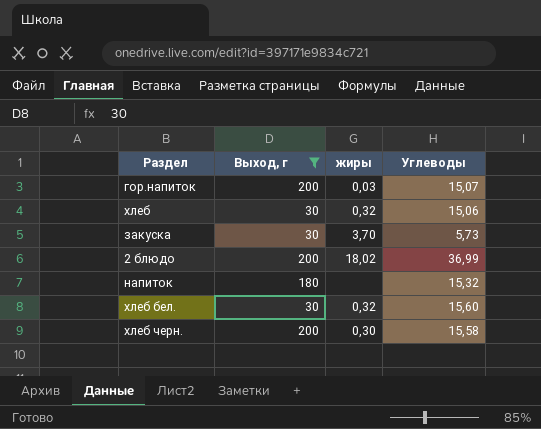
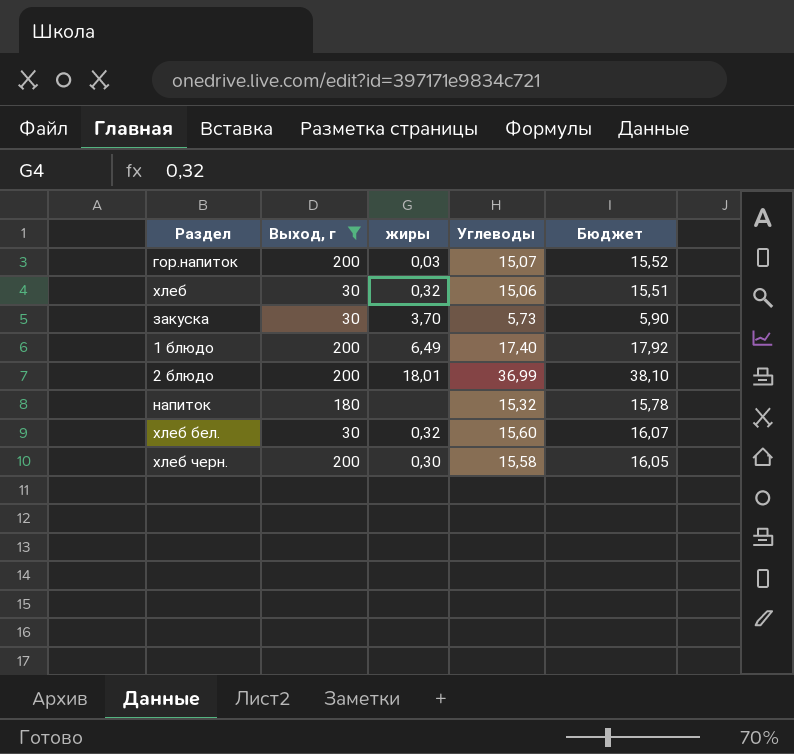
column Бюджет | formula: none -> [Углеводы] * 1,03
row 1 блюдо: none -> 200 | 6,49 | 17,40 | 17,92
2 блюдо | жиры: 18,02 -> 18,01

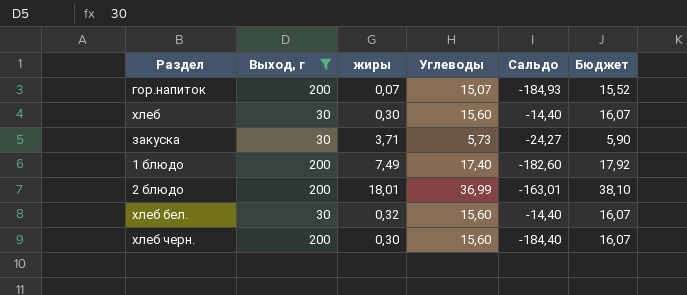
column Сальдо | formula: none -> [Углеводы] - [Выход, г]
row напиток: 180 | none | 15,32 | 15,78 -> none
гор.напиток | жиры: 0,03 -> 0,07
хлеб | жиры: 0,32 -> 0,30
хлеб | Углеводы: 15,06 -> 15,60
хлеб | Бюджет: 15,51 -> 16,07
закуска | жиры: 3,70 -> 3,71
1 блюдо | жиры: 6,49 -> 7,49
хлеб черн. | Углеводы: 15,58 -> 15,60
хлеб черн. | Бюджет: 16,05 -> 16,07

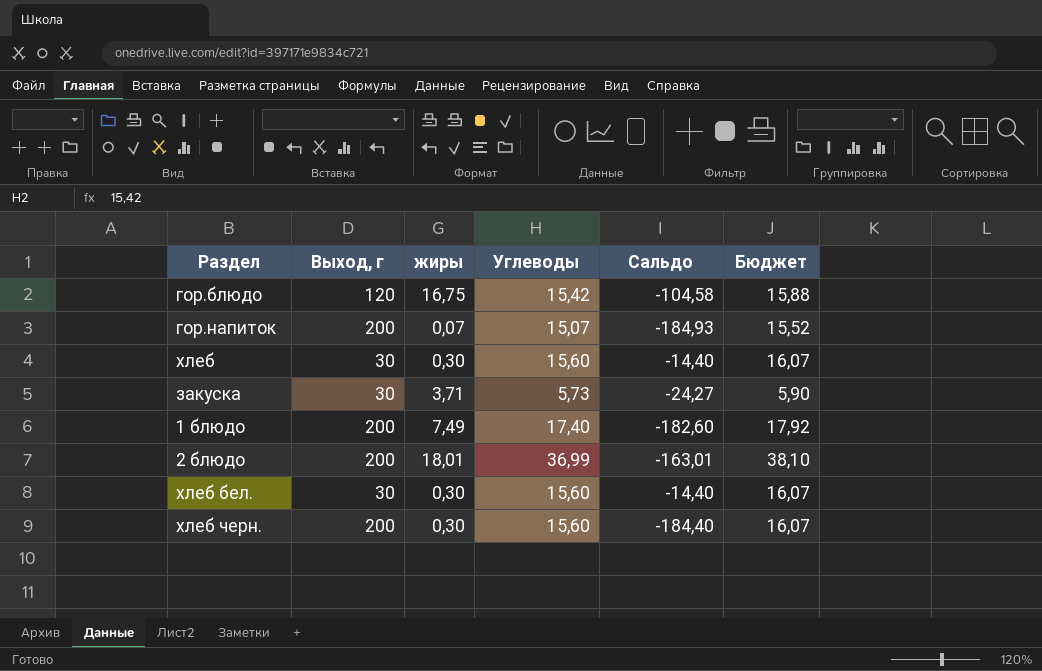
filter: Выход, г != 120 -> none
хлеб бел. | жиры: 0,32 -> 0,30

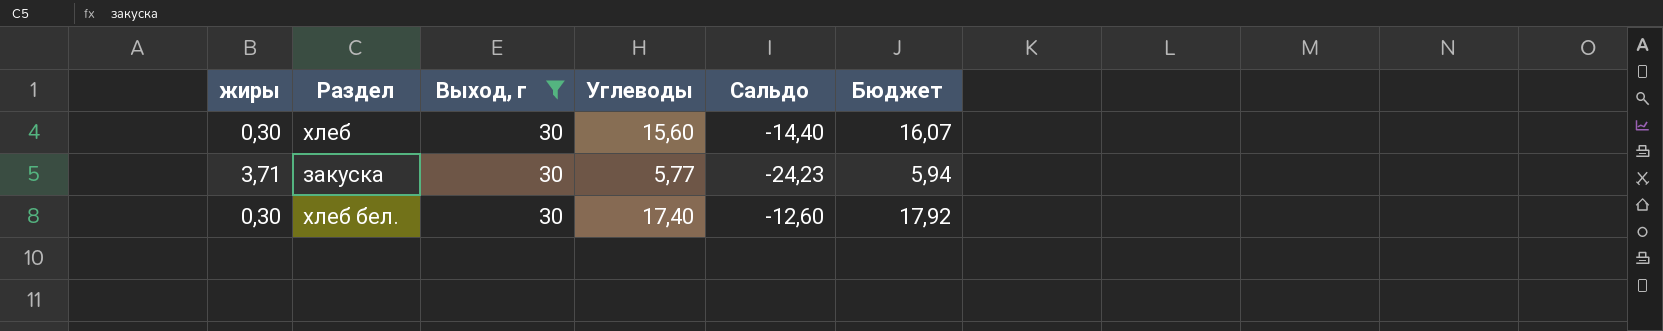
filter: none -> Выход, г = 30
column жиры | position: 3 -> 1
закуска | Углеводы: 5,73 -> 5,77
закуска | Сальдо: -24,27 -> -24,23
закуска | Бюджет: 5,90 -> 5,94
хлеб бел. | Углеводы: 15,60 -> 17,40
хлеб бел. | Сальдо: -14,40 -> -12,60
хлеб бел. | Бюджет: 16,07 -> 17,92

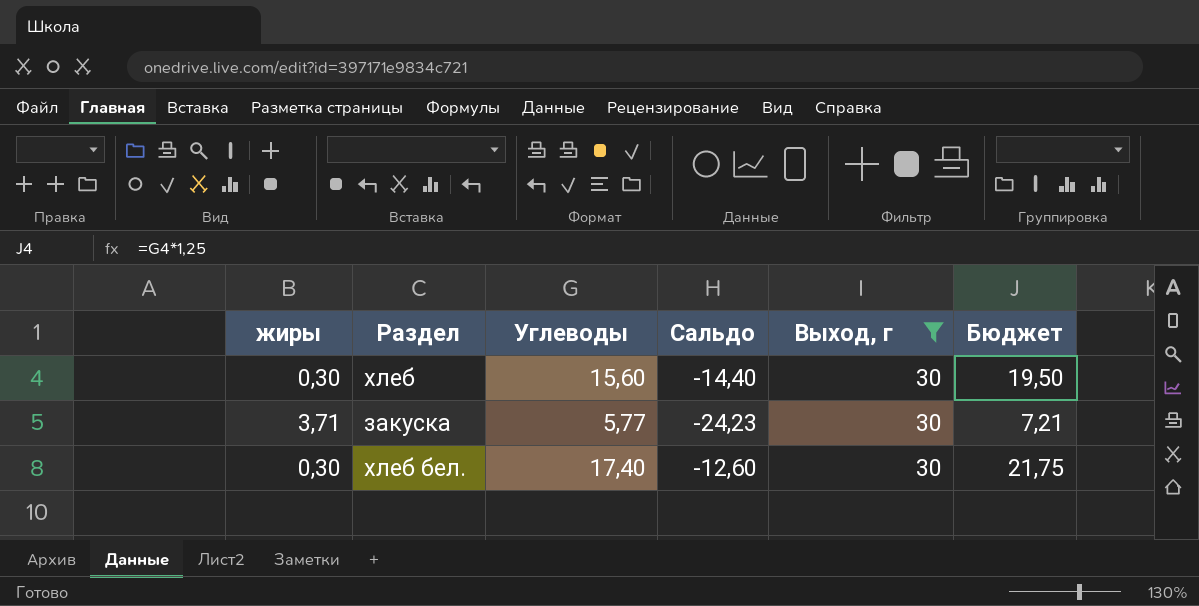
column Выход, г | position: 3 -> 5
column Бюджет | formula: [Углеводы] * 1,03 -> [Углеводы] * 1,25

